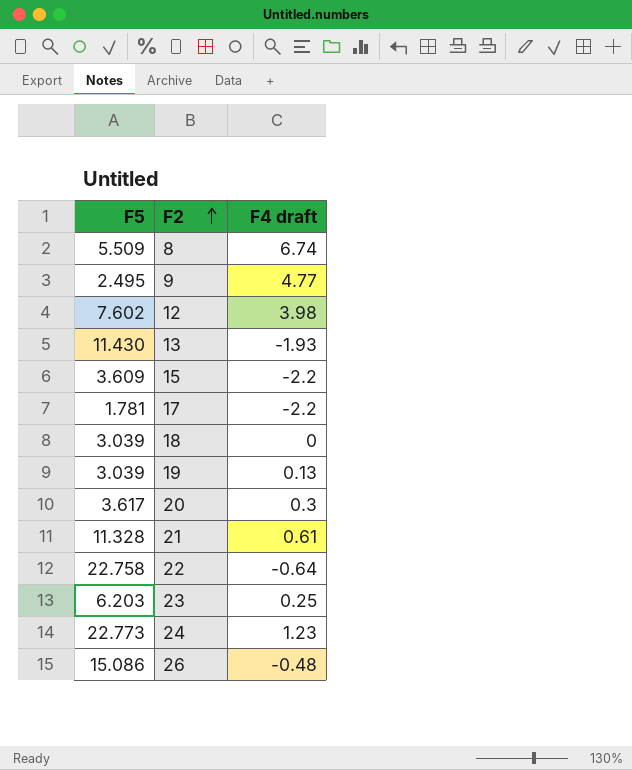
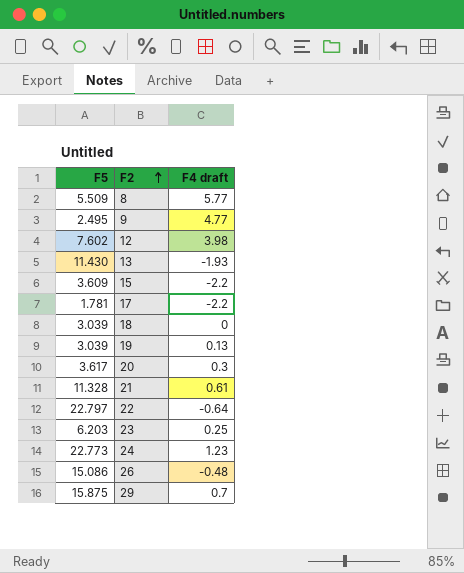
8 | F4 draft: 6.74 -> 5.77
22 | F5: 22.758 -> 22.797
row 29: none -> 15.875 | 0.7

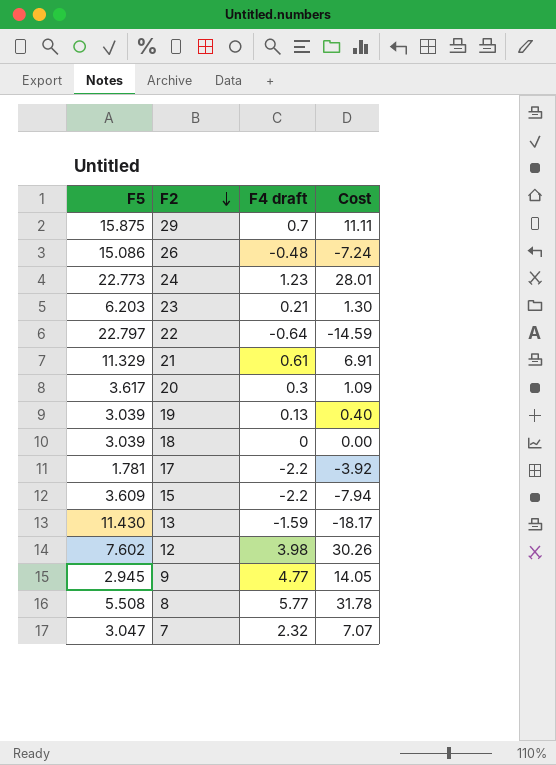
row order: F2 ascending -> F2 descending
column Cost | formula: none -> [F5] * [F4 draft]
23 | F4 draft: 0.25 -> 0.21
21 | F5: 11.328 -> 11.329
13 | F4 draft: -1.93 -> -1.59
9 | F5: 2.495 -> 2.945
8 | F5: 5.509 -> 5.508
row 7: none -> 3.047 | 2.32 | 7.07

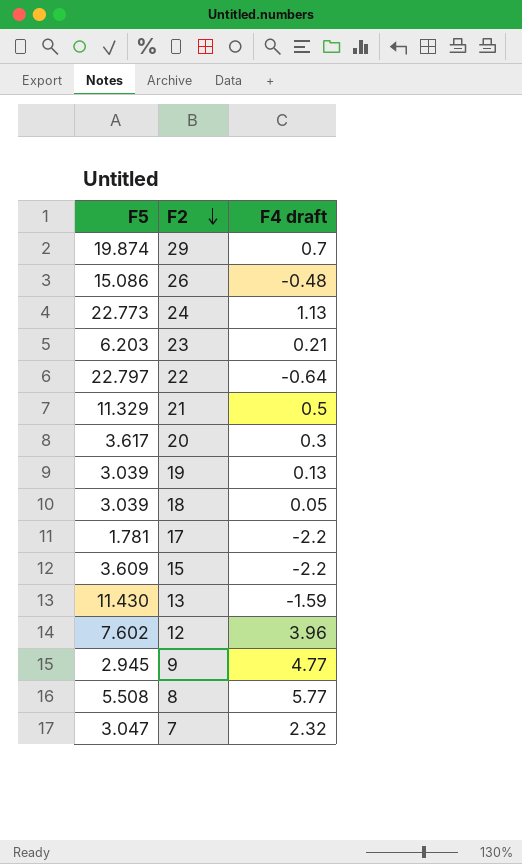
column Cost | formula: [F5] * [F4 draft] -> none
29 | F5: 15.875 -> 19.874
24 | F4 draft: 1.23 -> 1.13
21 | F4 draft: 0.61 -> 0.5
18 | F4 draft: 0 -> 0.05
12 | F4 draft: 3.98 -> 3.96

